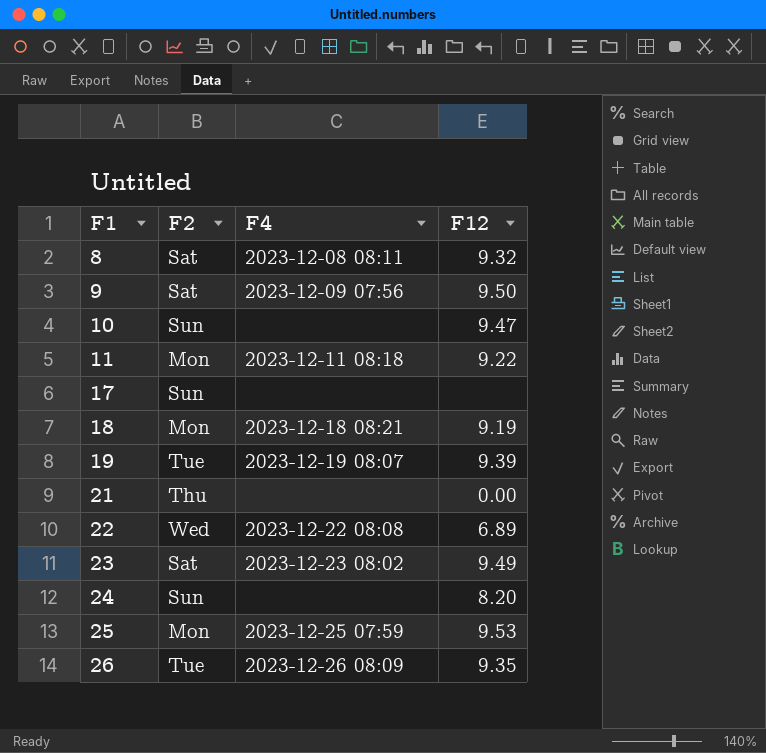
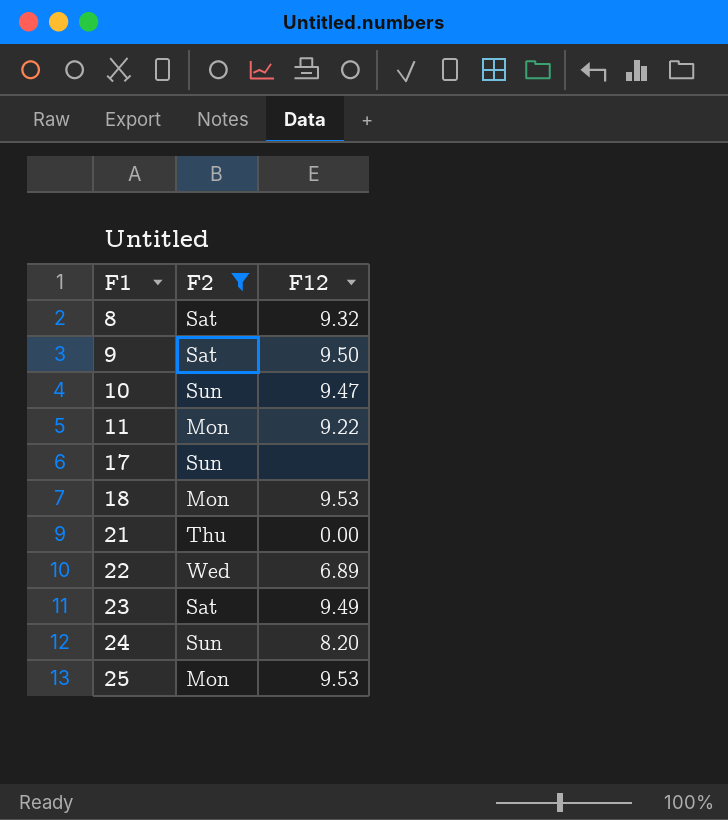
filter: none -> F2 != Tue
column F4 | position: 3 -> none
18 | F12: 9.19 -> 9.53

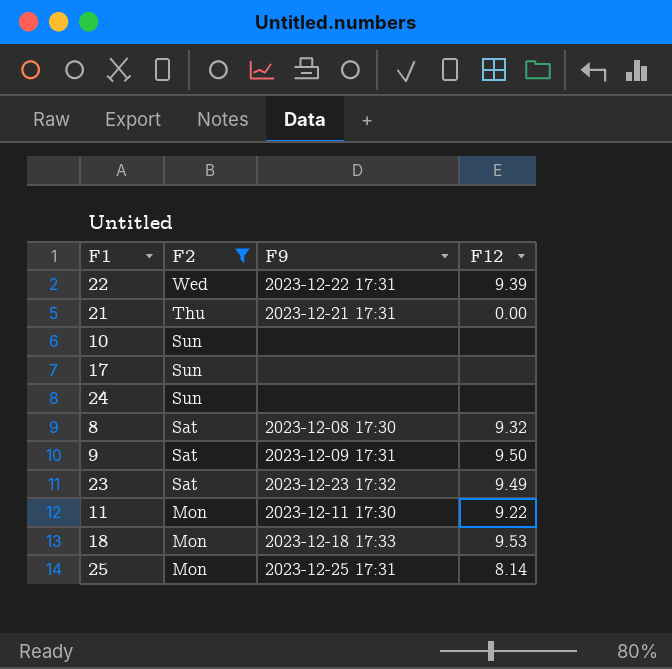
row order: F1 ascending -> F2 descending
column F9 | position: none -> 3
22 | F12: 6.89 -> 9.39
10 | F12: 9.47 -> none
24 | F12: 8.20 -> none
25 | F12: 9.53 -> 8.14

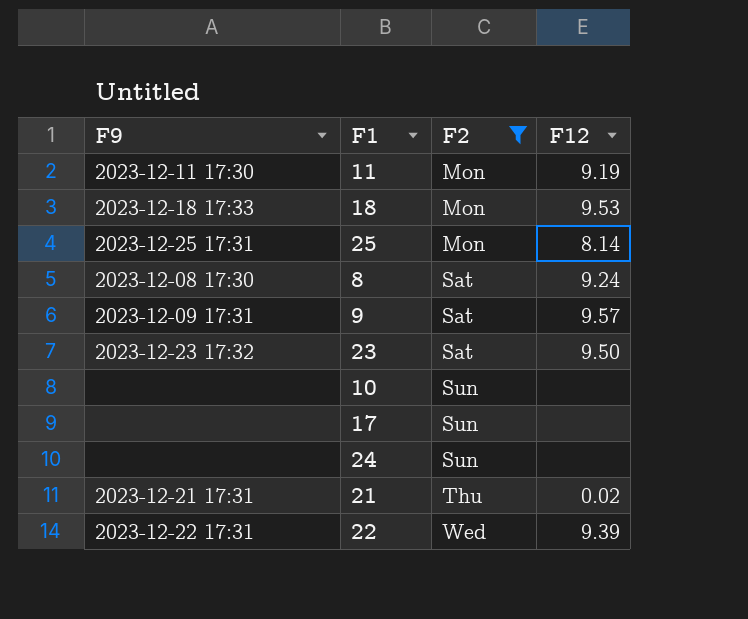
row order: F2 descending -> F2 ascending
column F9 | position: 3 -> 1
11 | F12: 9.22 -> 9.19
8 | F12: 9.32 -> 9.24
9 | F12: 9.50 -> 9.57
23 | F12: 9.49 -> 9.50
21 | F12: 0.00 -> 0.02

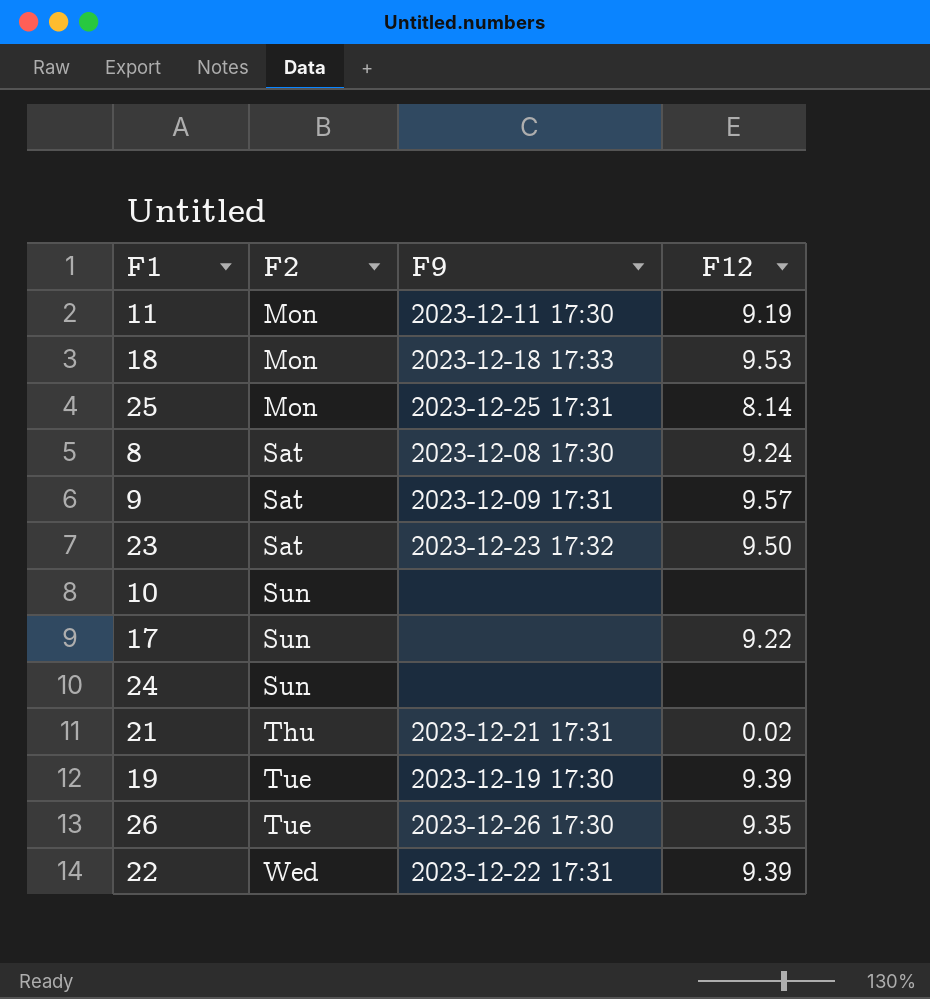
filter: F2 != Tue -> none
column F9 | position: 1 -> 3
17 | F12: none -> 9.22

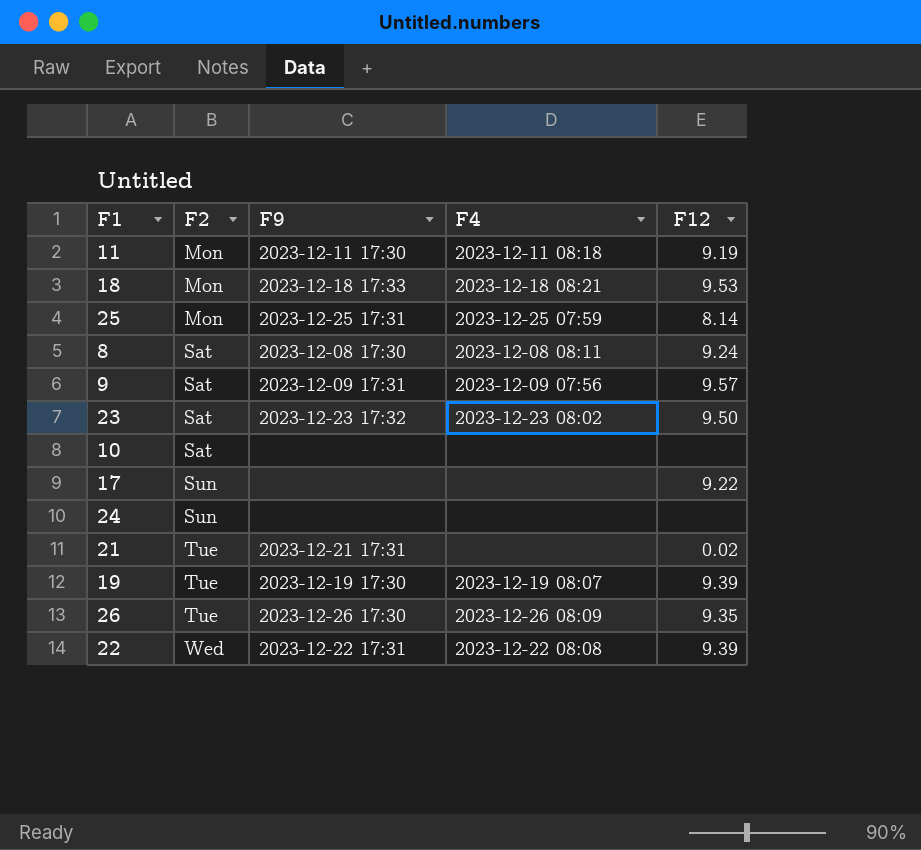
column F4 | position: none -> 4
10 | F2: Sun -> Sat
21 | F2: Thu -> Tue

